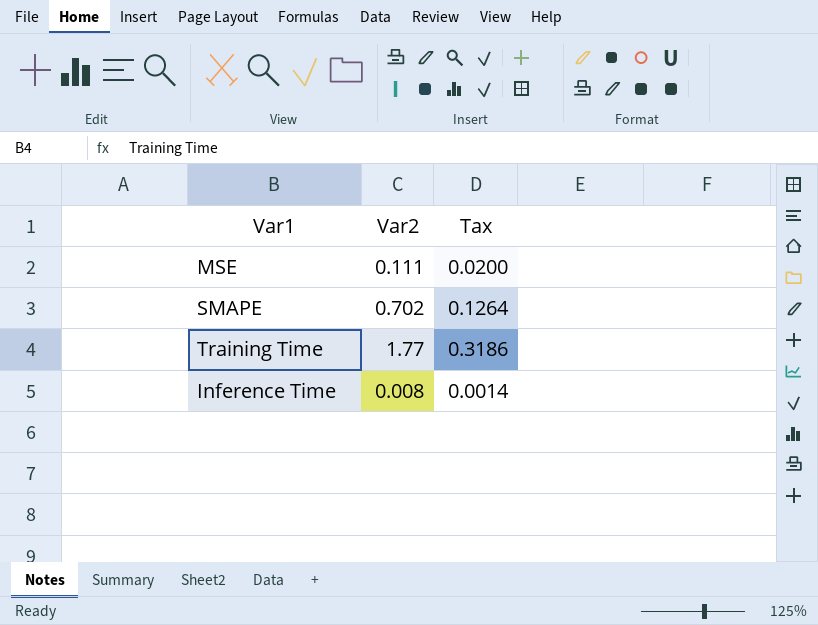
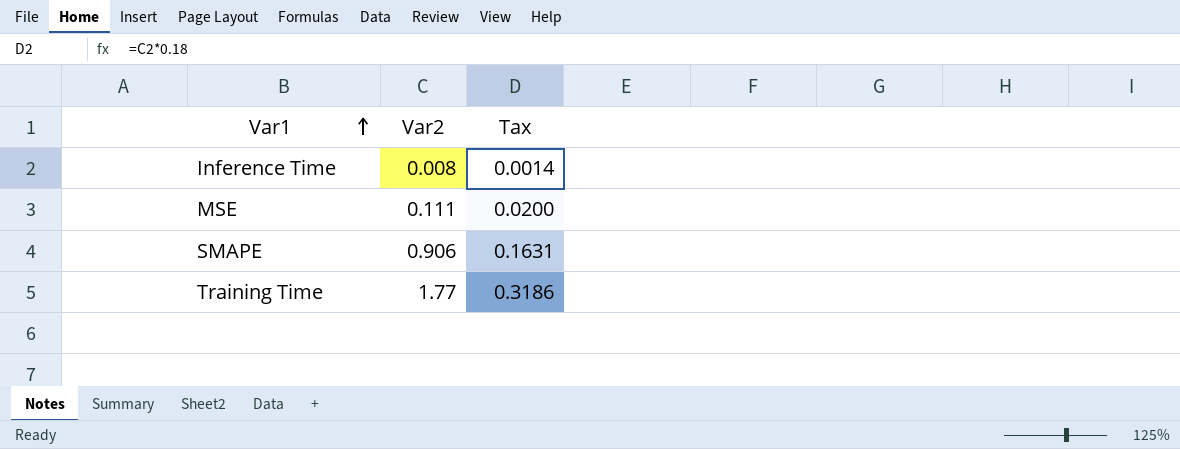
row order: none -> Var1 ascending
SMAPE | Var2: 0.702 -> 0.906
SMAPE | Tax: 0.1264 -> 0.1631

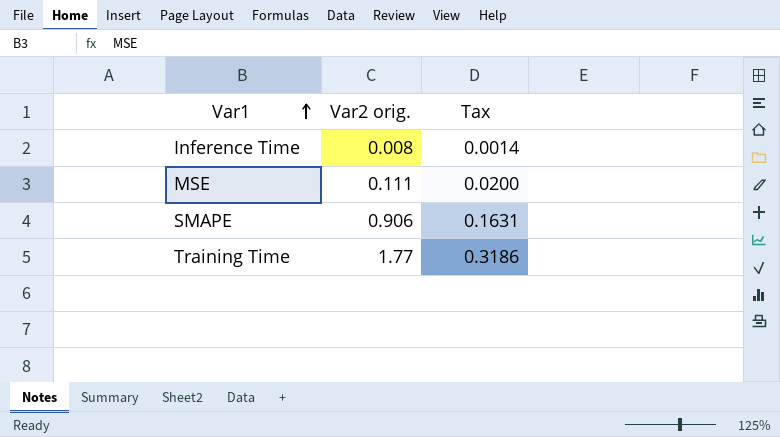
column name: Var2 -> Var2 orig.

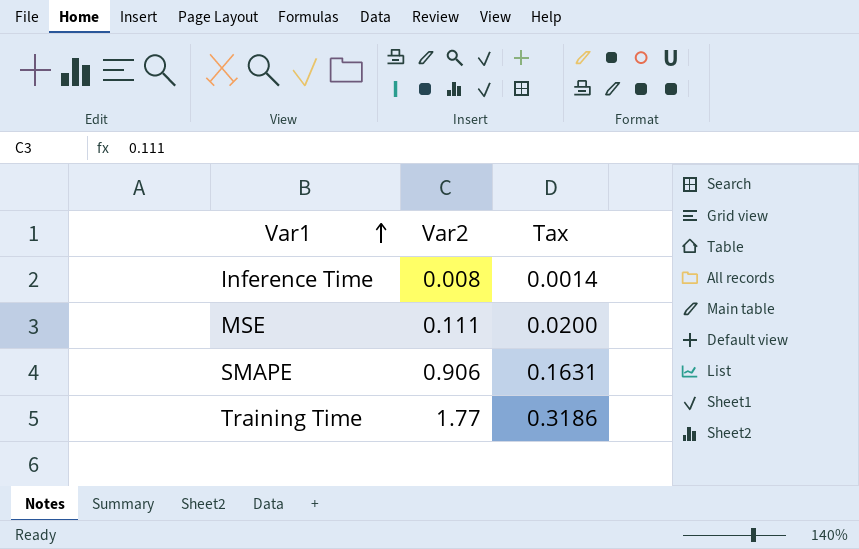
column name: Var2 orig. -> Var2

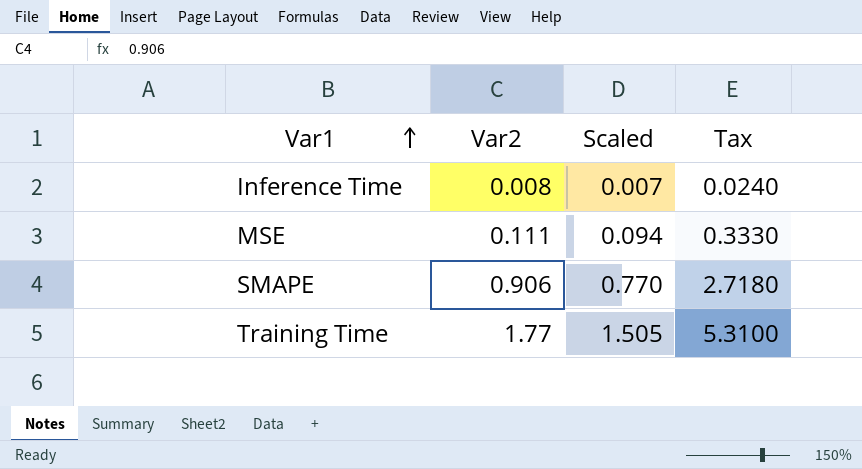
column Scaled | formula: none -> [Var2] * 0.85
column Tax | formula: [Var2] * 0.18 -> [Var2] * 3

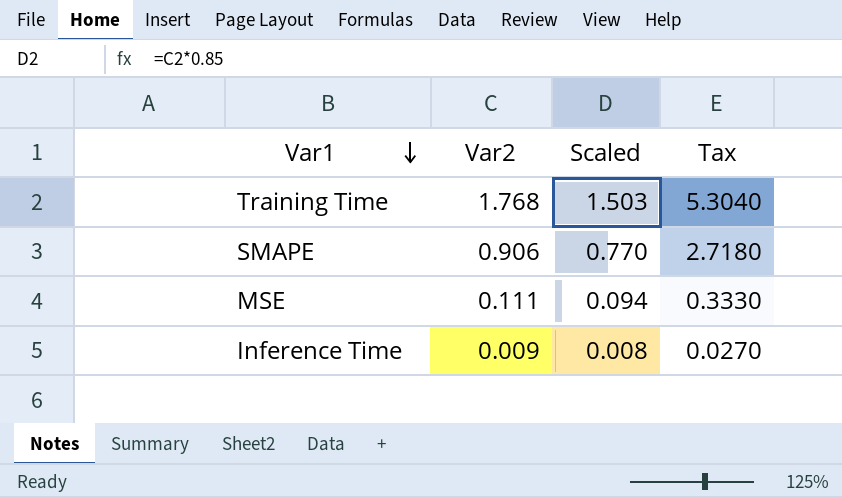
row order: Var1 ascending -> Var1 descending
Training Time | Var2: 1.77 -> 1.768
Training Time | Scaled: 1.505 -> 1.503
Training Time | Tax: 5.3100 -> 5.3040
Inference Time | Var2: 0.008 -> 0.009
Inference Time | Scaled: 0.007 -> 0.008
Inference Time | Tax: 0.0240 -> 0.0270

